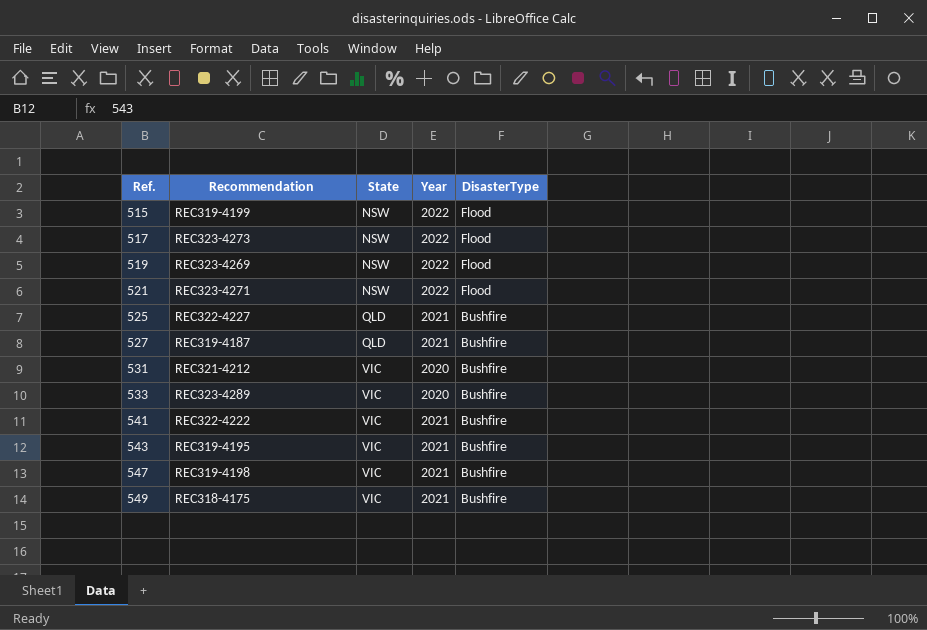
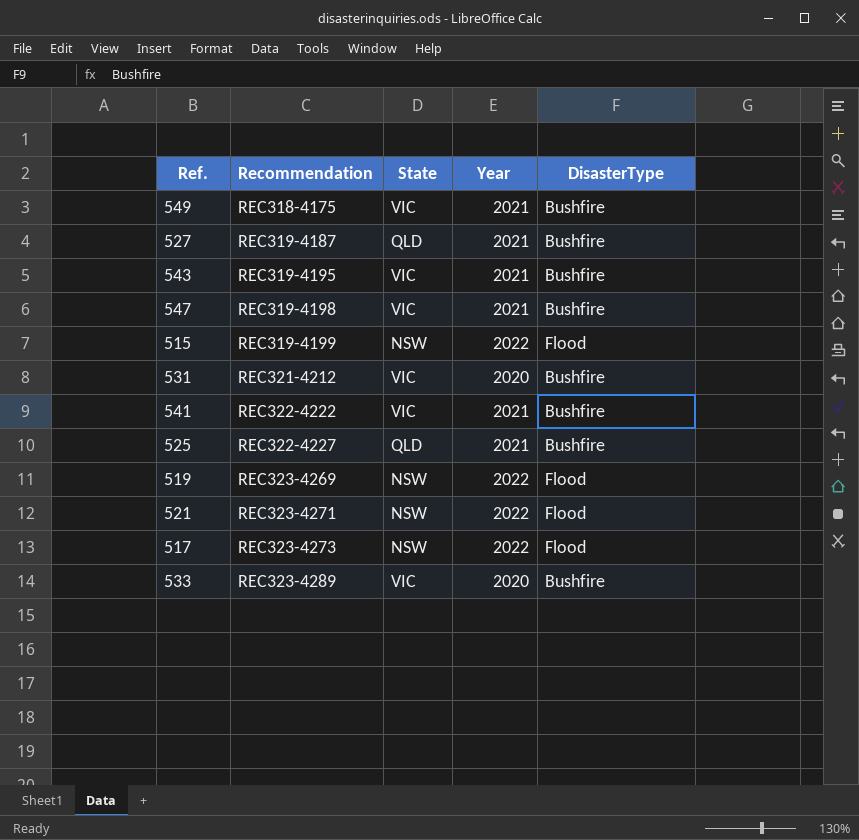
row order: Ref. ascending -> Recommendation ascending

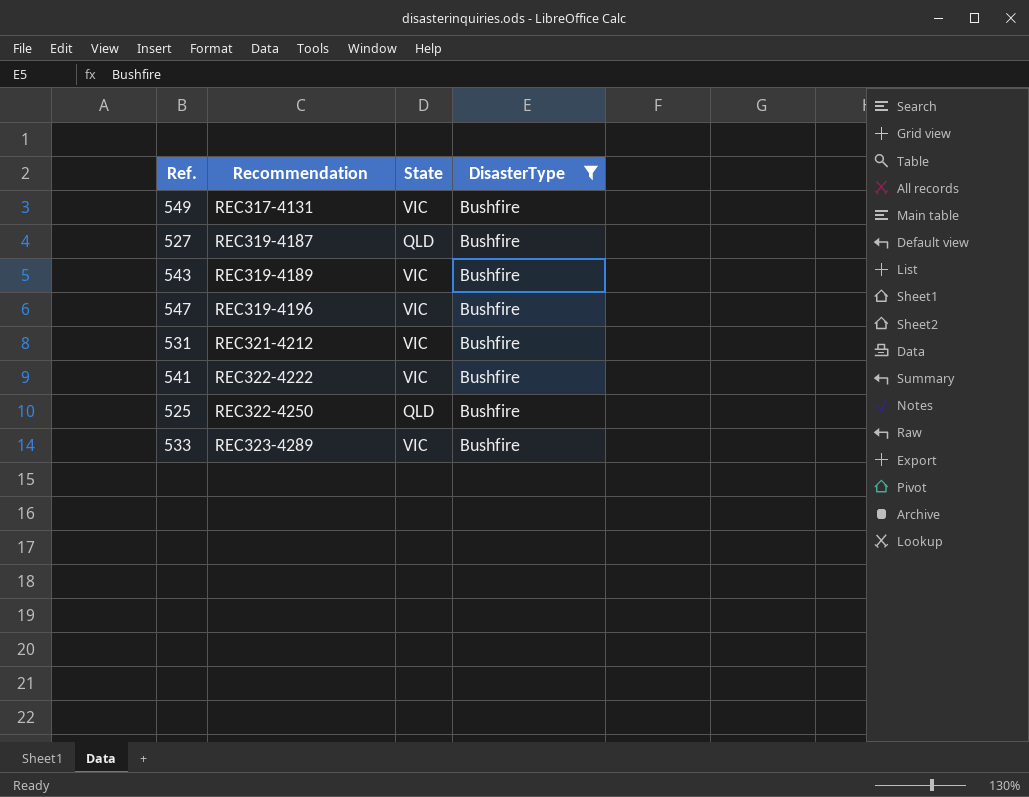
filter: none -> DisasterType = Bushfire
column Year | position: 4 -> none
549 | Recommendation: REC318-4175 -> REC317-4131
543 | Recommendation: REC319-4195 -> REC319-4189
547 | Recommendation: REC319-4198 -> REC319-4196
525 | Recommendation: REC322-4227 -> REC322-4250

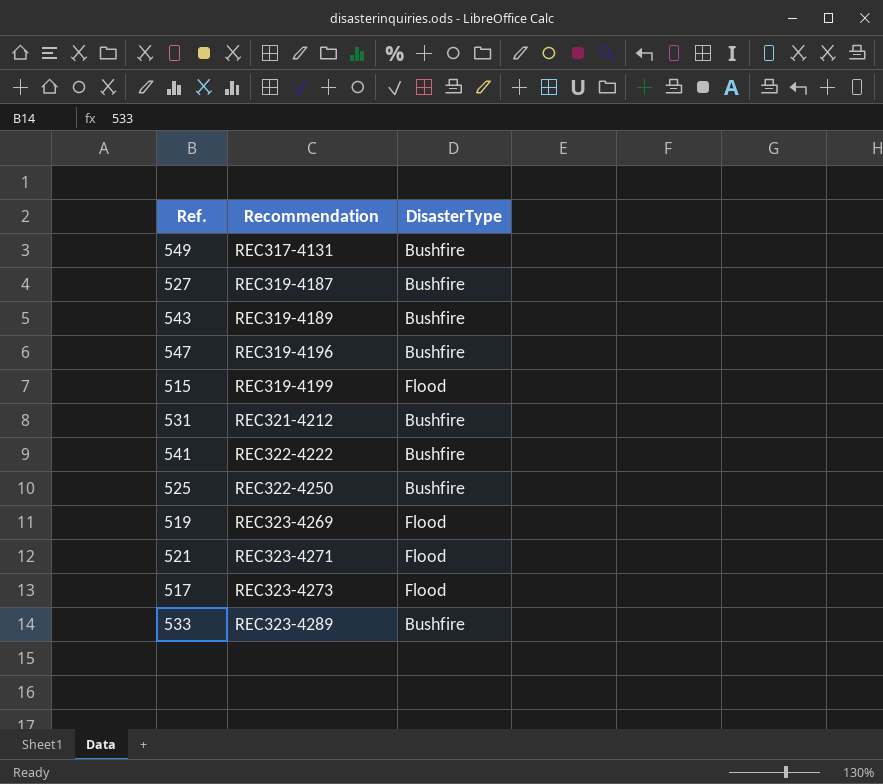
filter: DisasterType = Bushfire -> none
column State | position: 3 -> none

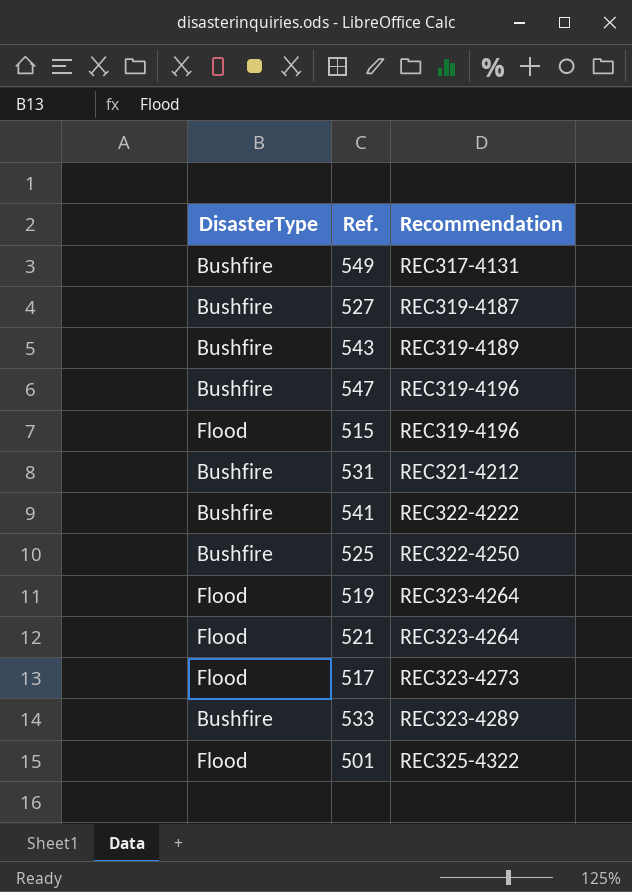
column DisasterType | position: 3 -> 1
515 | Recommendation: REC319-4199 -> REC319-4196
519 | Recommendation: REC323-4269 -> REC323-4264
521 | Recommendation: REC323-4271 -> REC323-4264
row 501: none -> Flood | REC325-4322

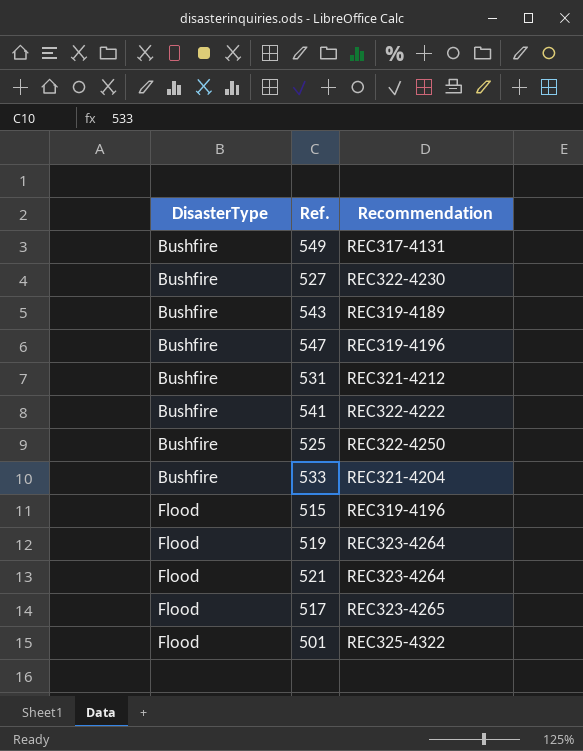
row order: Recommendation ascending -> DisasterType ascending
527 | Recommendation: REC319-4187 -> REC322-4230
533 | Recommendation: REC323-4289 -> REC321-4204
517 | Recommendation: REC323-4273 -> REC323-4265

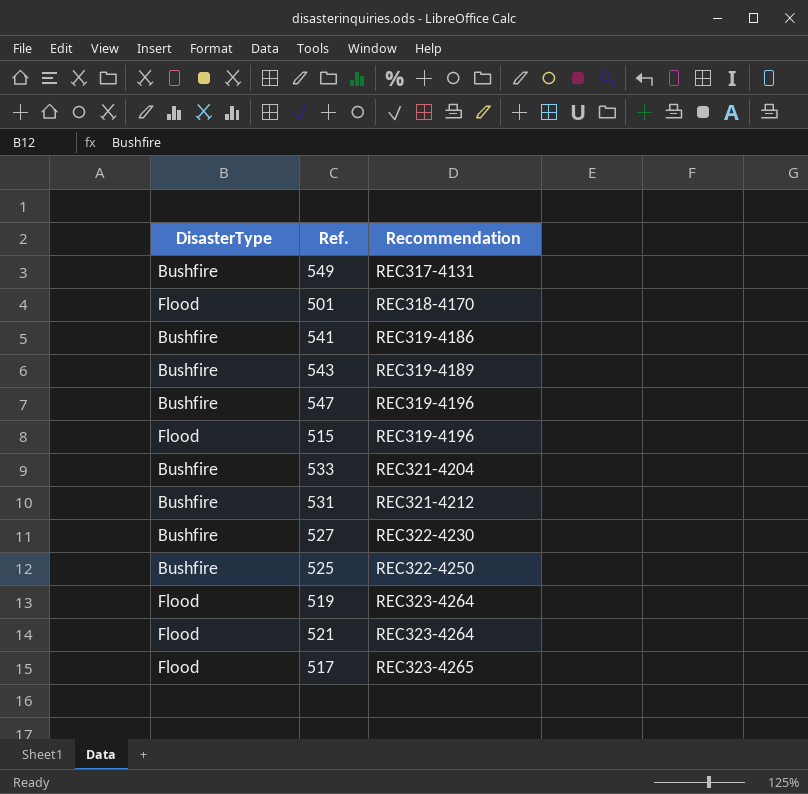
row order: DisasterType ascending -> Recommendation ascending
501 | Recommendation: REC325-4322 -> REC318-4170
541 | Recommendation: REC322-4222 -> REC319-4186

